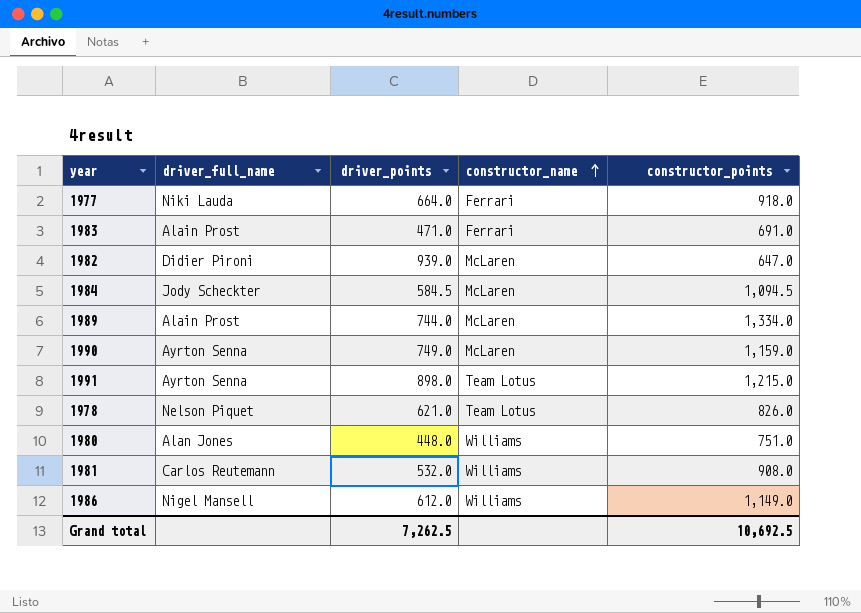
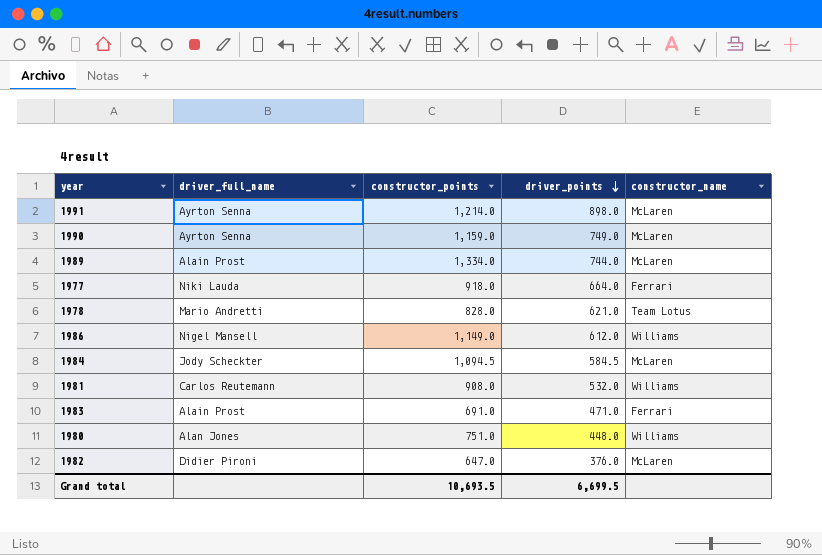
row order: constructor_name ascending -> driver_points descending
column constructor_points | position: 5 -> 3
1991 | constructor_points: 1,215.0 -> 1,214.0
1991 | constructor_name: Team Lotus -> McLaren
1978 | driver_full_name: Nelson Piquet -> Mario Andretti
1978 | constructor_points: 826.0 -> 828.0
1982 | driver_points: 939.0 -> 376.0
Grand total | constructor_points: 10,692.5 -> 10,693.5
Grand total | driver_points: 7,262.5 -> 6,699.5

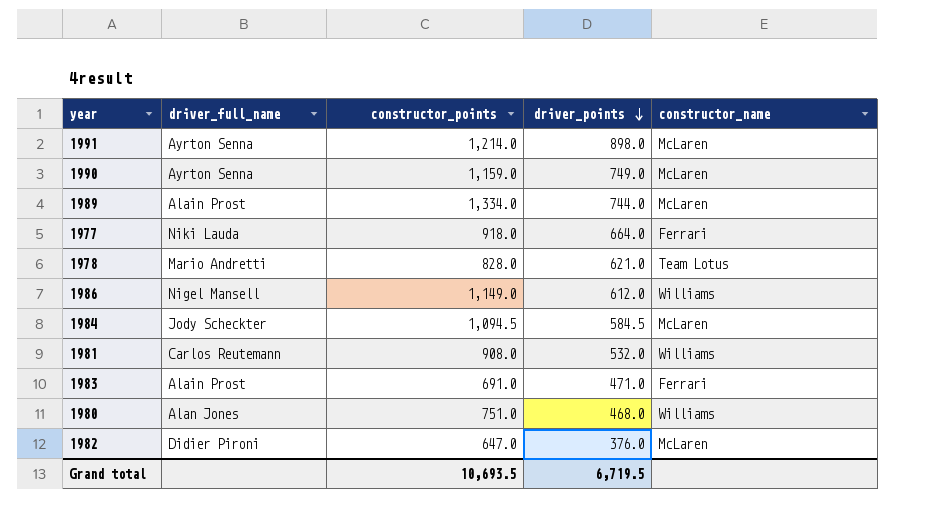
1980 | driver_points: 448.0 -> 468.0
Grand total | driver_points: 6,699.5 -> 6,719.5

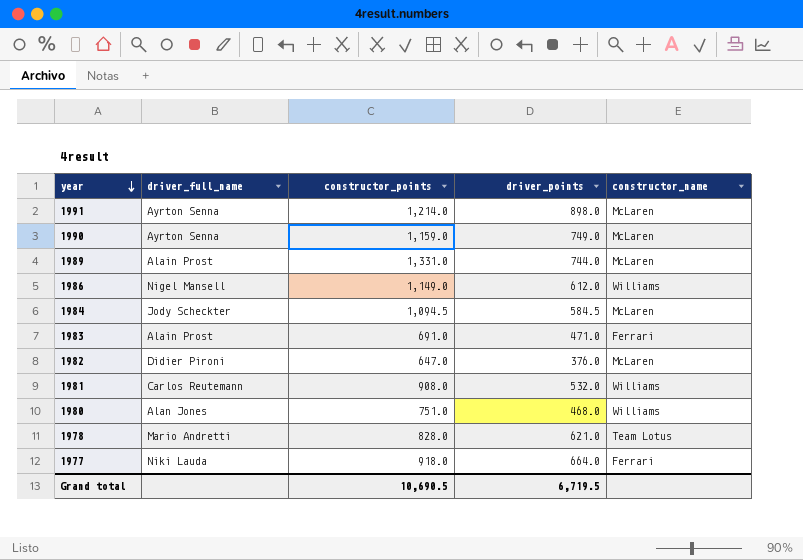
row order: driver_points descending -> year descending
1989 | constructor_points: 1,334.0 -> 1,331.0
Grand total | constructor_points: 10,693.5 -> 10,690.5

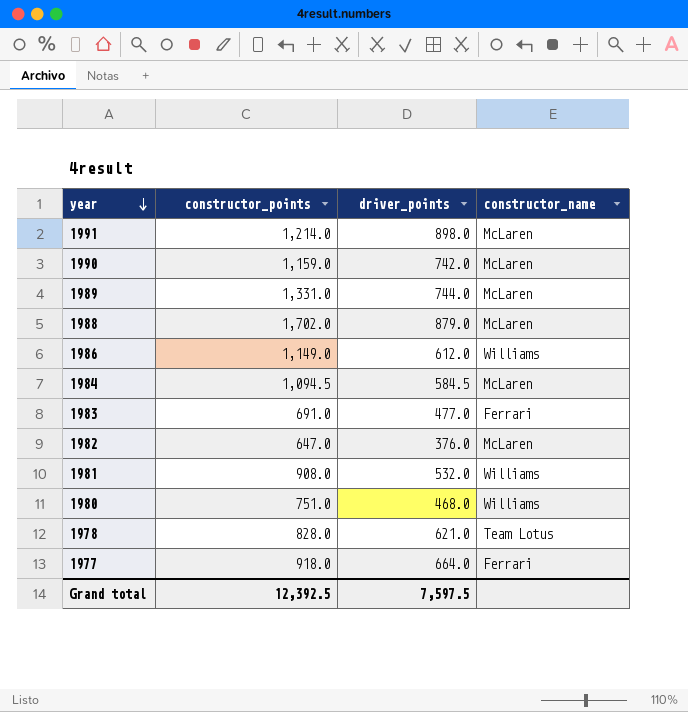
column driver_full_name | position: 2 -> none
1990 | driver_points: 749.0 -> 742.0
row 1988: none -> 1,702.0 | 879.0 | McLaren
1983 | driver_points: 471.0 -> 477.0
Grand total | constructor_points: 10,690.5 -> 12,392.5
Grand total | driver_points: 6,719.5 -> 7,597.5

